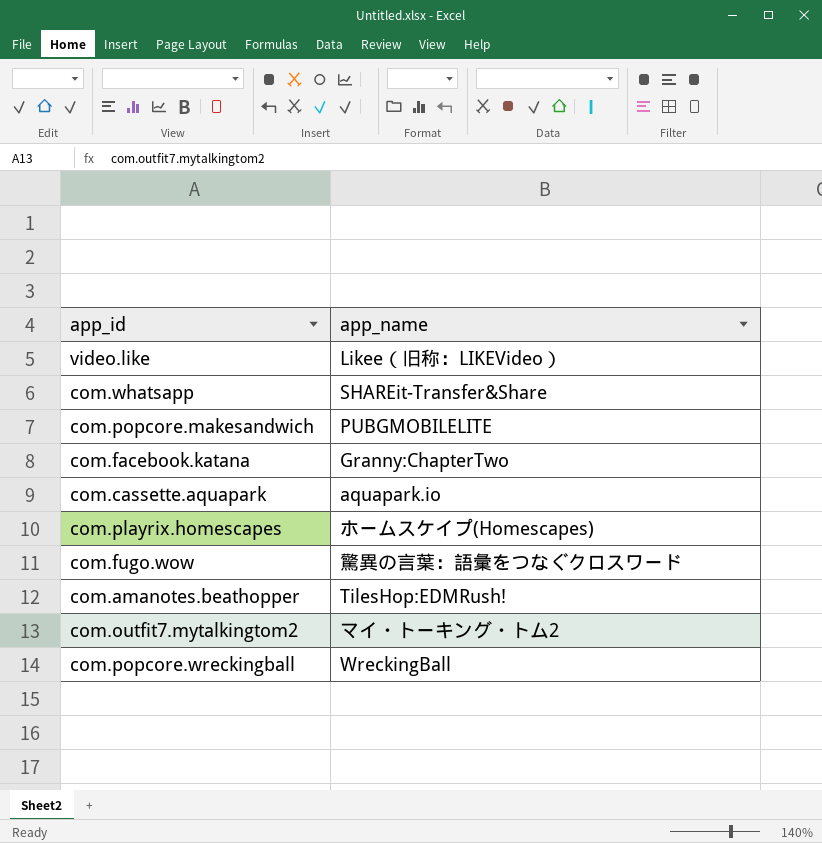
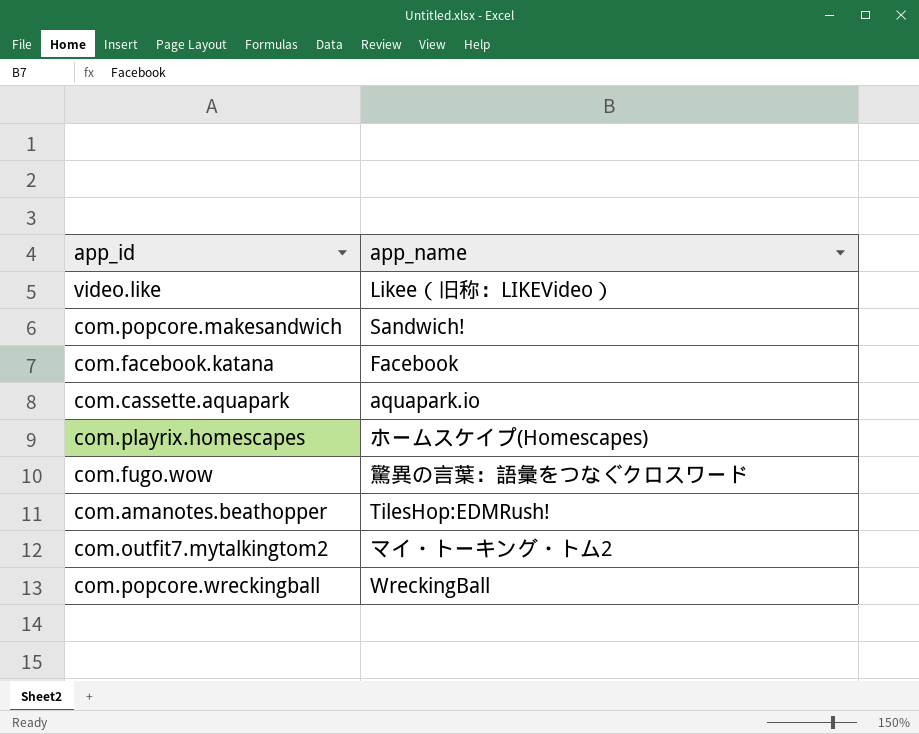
row com.whatsapp: SHAREit-Transfer&Share -> none
com.popcore.makesandwich | app_name: PUBGMOBILELITE -> Sandwich!
com.facebook.katana | app_name: Granny:ChapterTwo -> Facebook

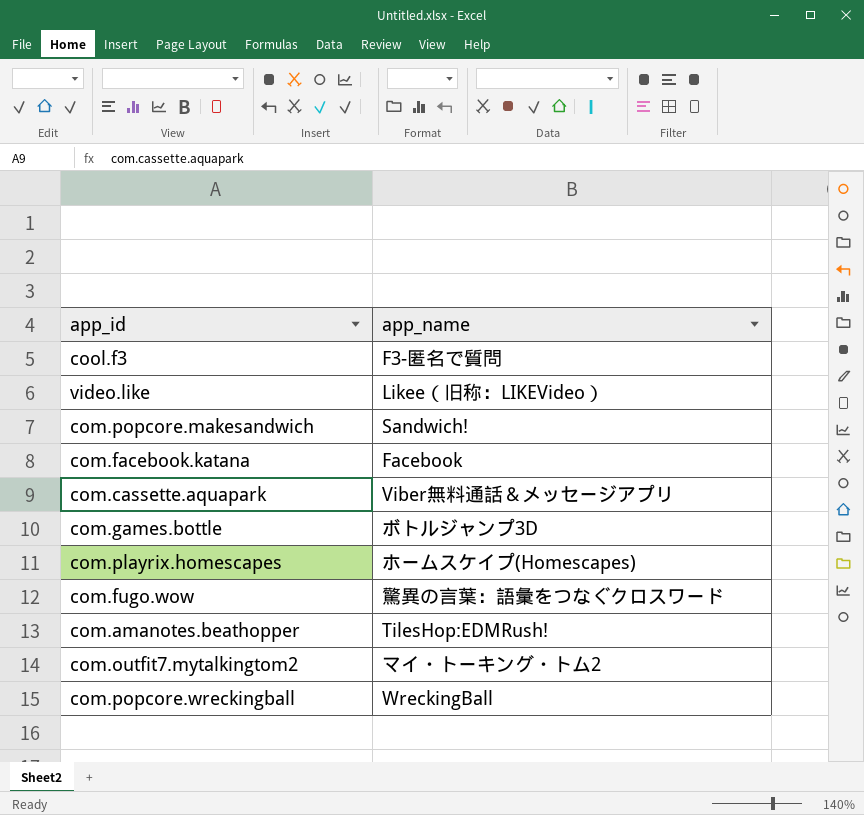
row cool.f3: none -> F3-匿名で質問
com.cassette.aquapark | app_name: aquapark.io -> Viber無料通話＆メッセージアプリ
row com.games.bottle: none -> ボトルジャンプ3D

